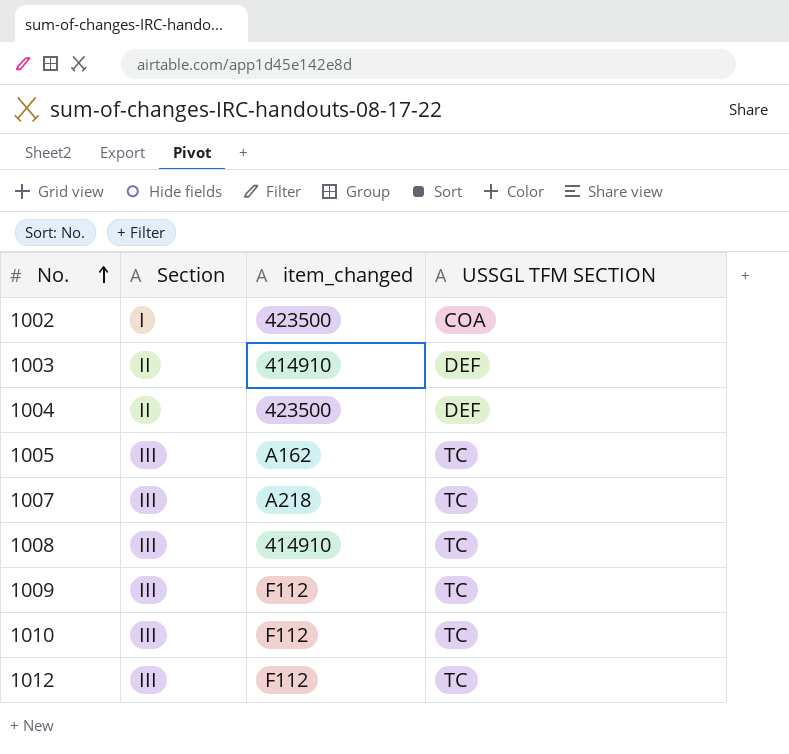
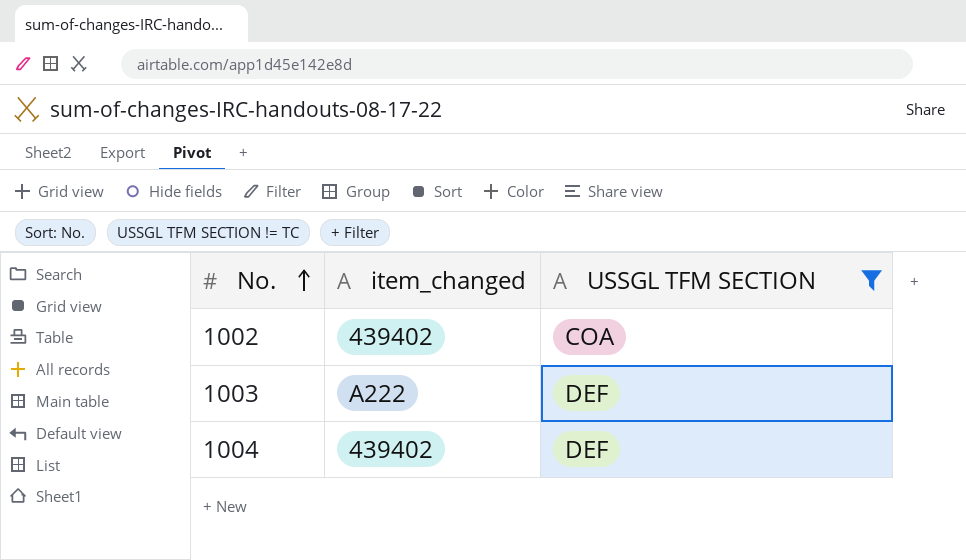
filter: none -> USSGL TFM SECTION != TC
column Section | position: 2 -> none
1002 | item_changed: 423500 -> 439402
1003 | item_changed: 414910 -> A222
1004 | item_changed: 423500 -> 439402

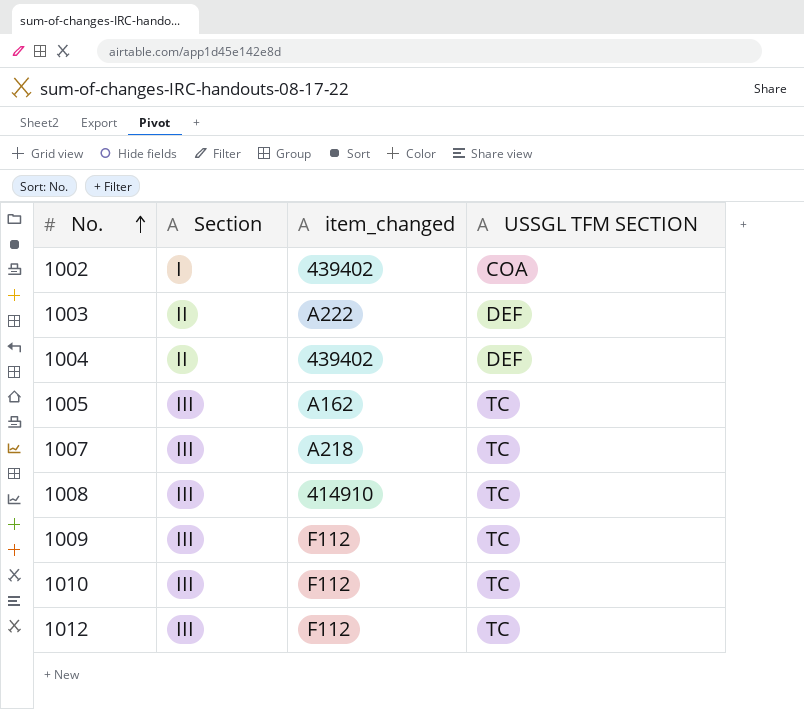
filter: USSGL TFM SECTION != TC -> none
column Section | position: none -> 2

